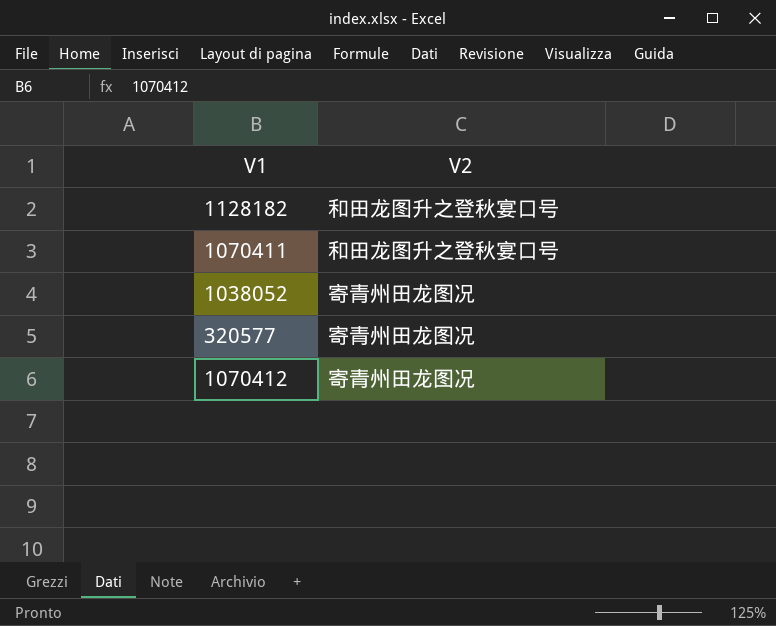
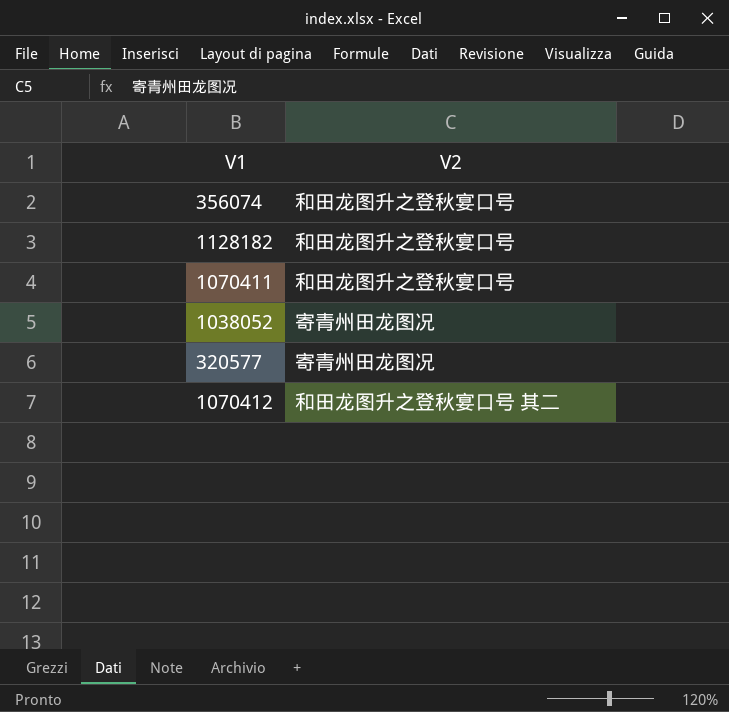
row 356074: none -> 和田龙图升之登秋宴口号
1070412 | V2: 寄青州田龙图况 -> 和田龙图升之登秋宴口号 其二

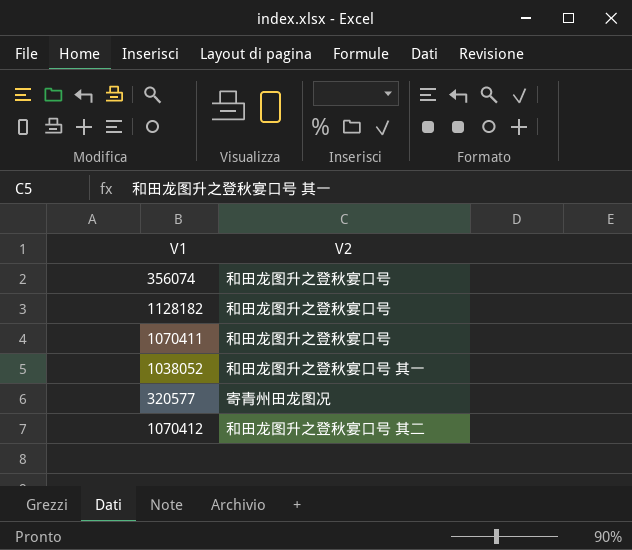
1038052 | V2: 寄青州田龙图况 -> 和田龙图升之登秋宴口号 其一

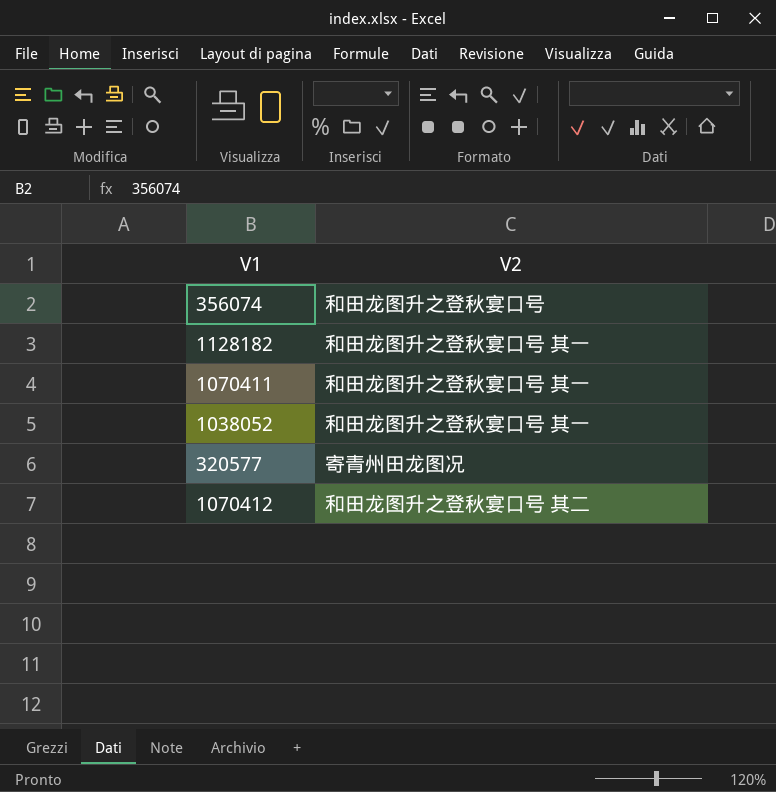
1128182 | V2: 和田龙图升之登秋宴口号 -> 和田龙图升之登秋宴口号 其一
1070411 | V2: 和田龙图升之登秋宴口号 -> 和田龙图升之登秋宴口号 其一

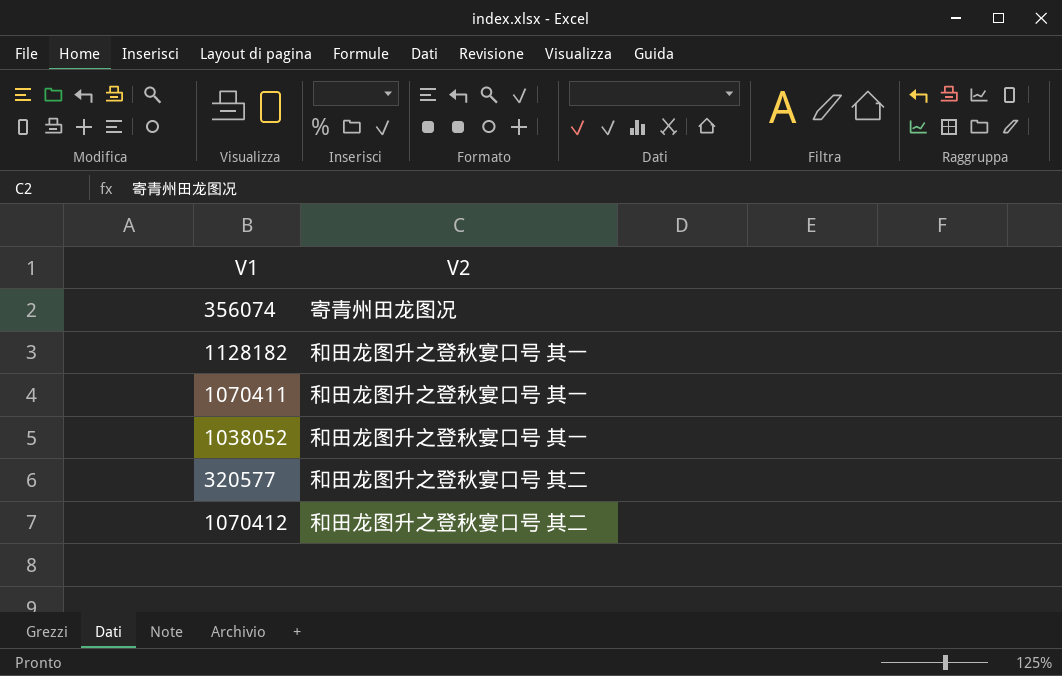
356074 | V2: 和田龙图升之登秋宴口号 -> 寄青州田龙图况
320577 | V2: 寄青州田龙图况 -> 和田龙图升之登秋宴口号 其二

